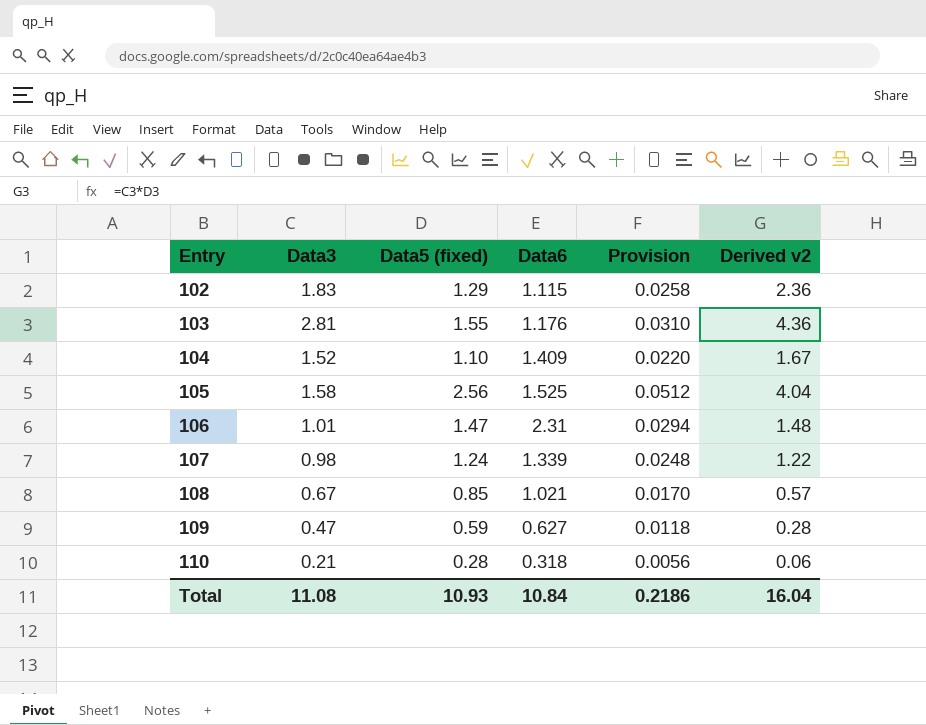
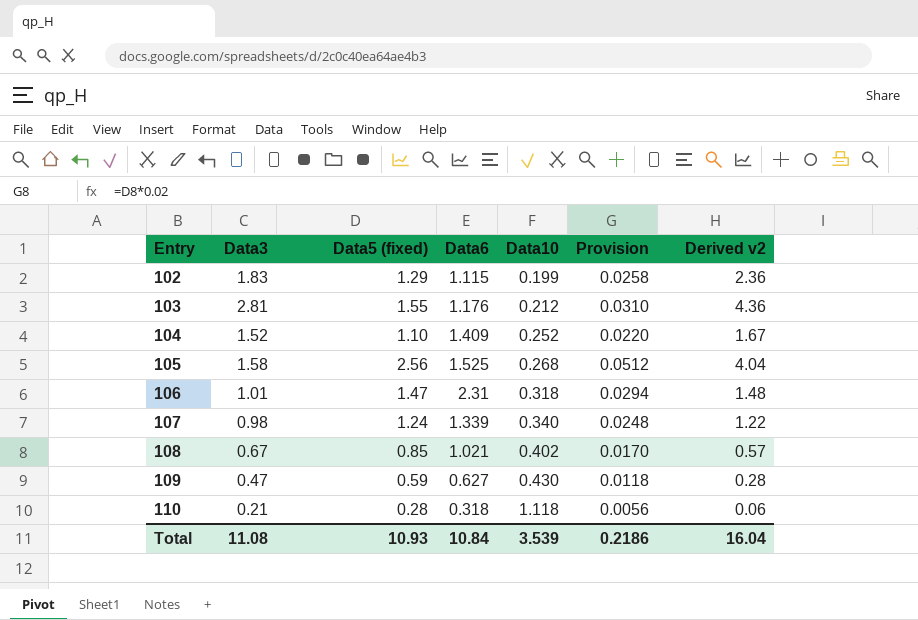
column Data10 | position: none -> 5

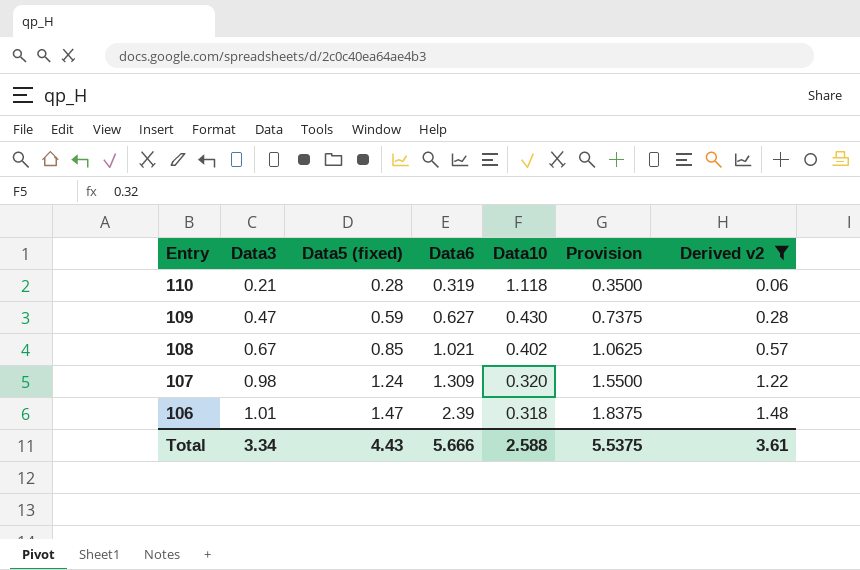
filter: none -> Derived v2 <= 1.48
row order: Entry ascending -> Entry descending
column Provision | formula: [Data5 (fixed)] * 0.02 -> [Data5 (fixed)] * 1.25
110 | Data6: 0.318 -> 0.319
107 | Data6: 1.339 -> 1.309
107 | Data10: 0.340 -> 0.320
106 | Data6: 2.31 -> 2.39
Total | Data3: 11.08 -> 3.34
Total | Data5 (fixed): 10.93 -> 4.43
Total | Data6: 10.84 -> 5.666
Total | Data10: 3.539 -> 2.588
Total | Provision: 0.2186 -> 5.5375
Total | Derived v2: 16.04 -> 3.61

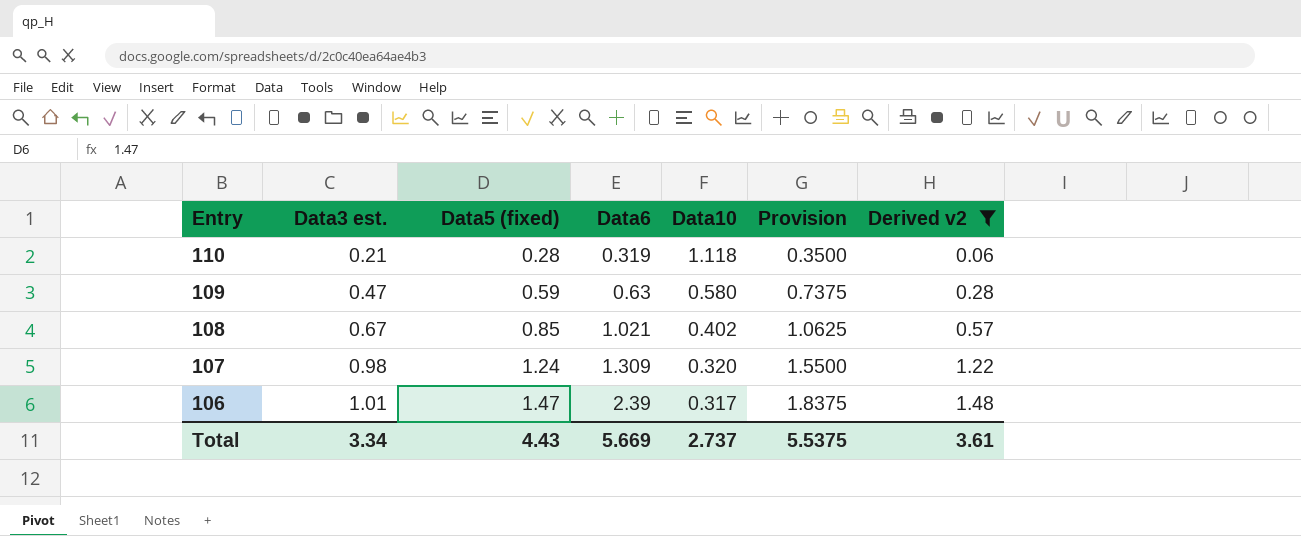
column name: Data3 -> Data3 est.
109 | Data6: 0.627 -> 0.63
109 | Data10: 0.430 -> 0.580
106 | Data10: 0.318 -> 0.317
Total | Data6: 5.666 -> 5.669
Total | Data10: 2.588 -> 2.737

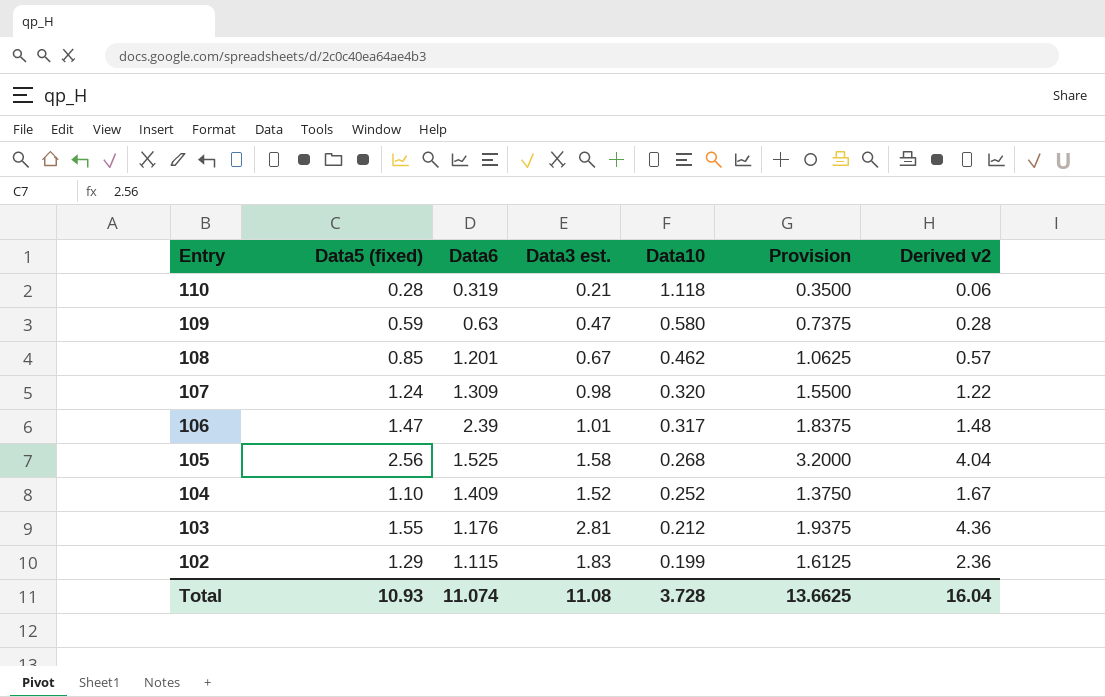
filter: Derived v2 <= 1.48 -> none
column Data3 est. | position: 2 -> 4
108 | Data6: 1.021 -> 1.201
108 | Data10: 0.402 -> 0.462
Total | Data5 (fixed): 4.43 -> 10.93
Total | Data6: 5.669 -> 11.074
Total | Data3 est.: 3.34 -> 11.08
Total | Data10: 2.737 -> 3.728
Total | Provision: 5.5375 -> 13.6625
Total | Derived v2: 3.61 -> 16.04

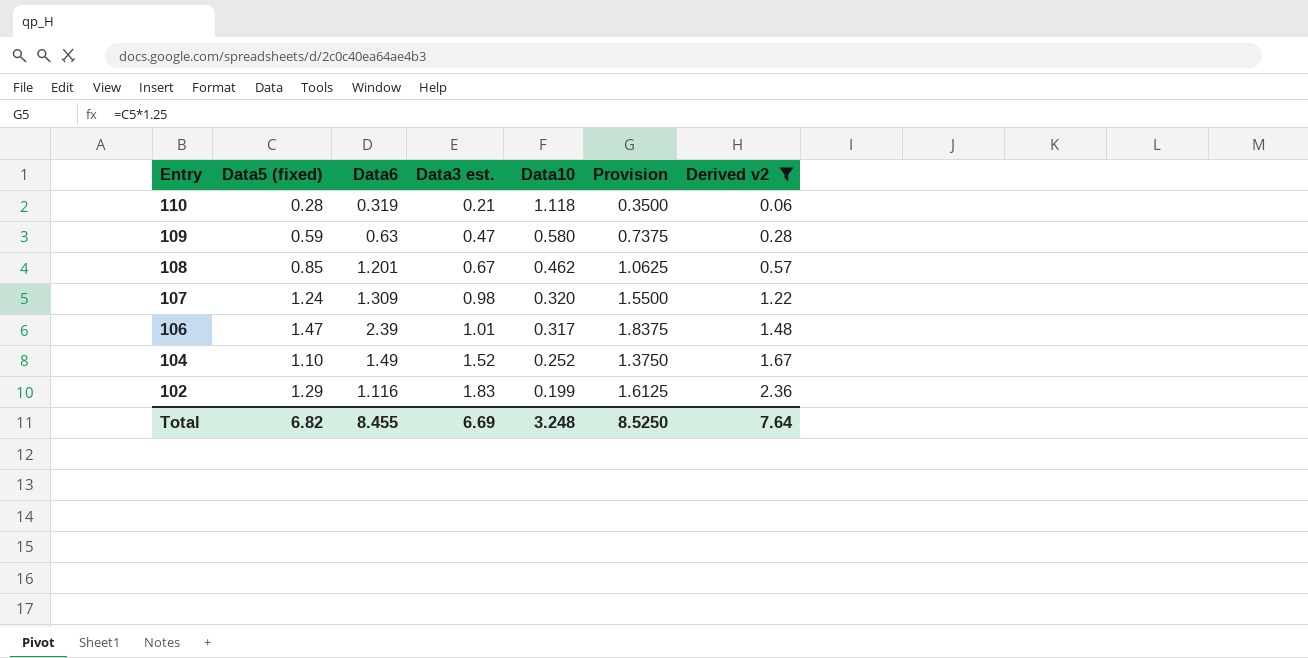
filter: none -> Derived v2 <= 2.36
104 | Data6: 1.409 -> 1.49
102 | Data6: 1.115 -> 1.116
Total | Data5 (fixed): 10.93 -> 6.82
Total | Data6: 11.074 -> 8.455
Total | Data3 est.: 11.08 -> 6.69
Total | Data10: 3.728 -> 3.248
Total | Provision: 13.6625 -> 8.5250
Total | Derived v2: 16.04 -> 7.64

